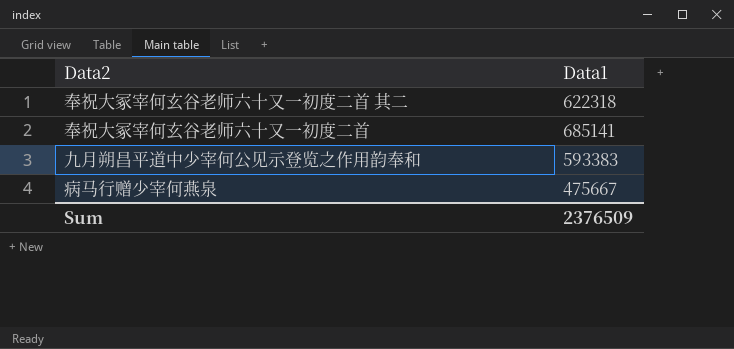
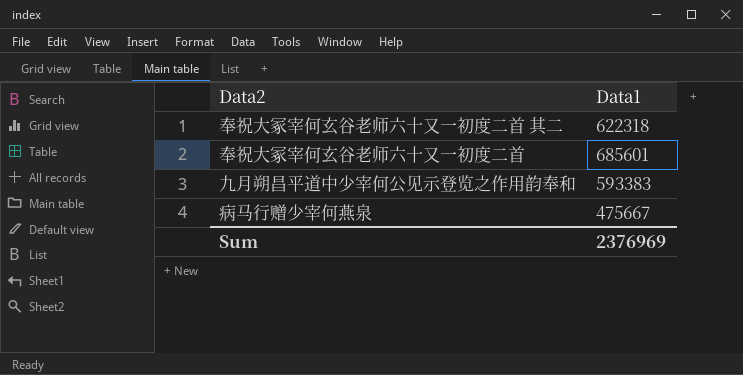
奉祝大冢宰何玄谷老师六十又一初度二首 | Data1: 685141 -> 685601
Sum | Data1: 2376509 -> 2376969

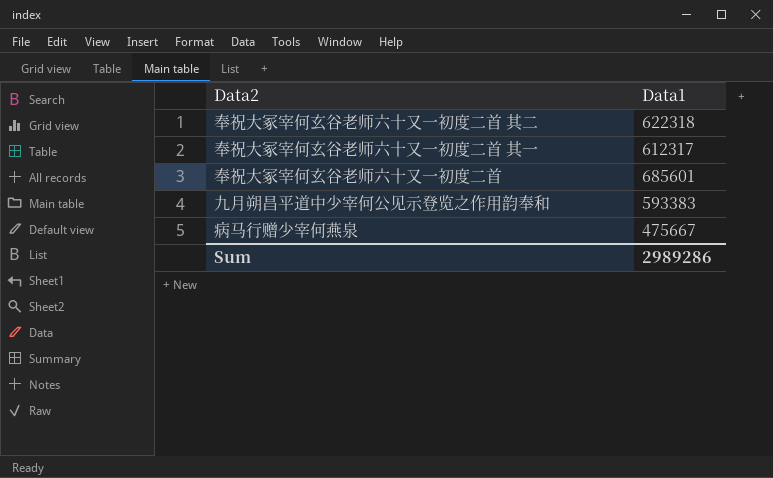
row 奉祝大冢宰何玄谷老师六十又一初度二首 其一: none -> 612317
Sum | Data1: 2376969 -> 2989286

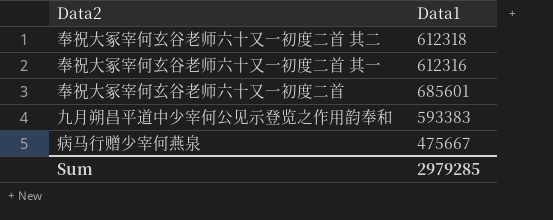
奉祝大冢宰何玄谷老师六十又一初度二首 其二 | Data1: 622318 -> 612318
奉祝大冢宰何玄谷老师六十又一初度二首 其一 | Data1: 612317 -> 612316
Sum | Data1: 2989286 -> 2979285

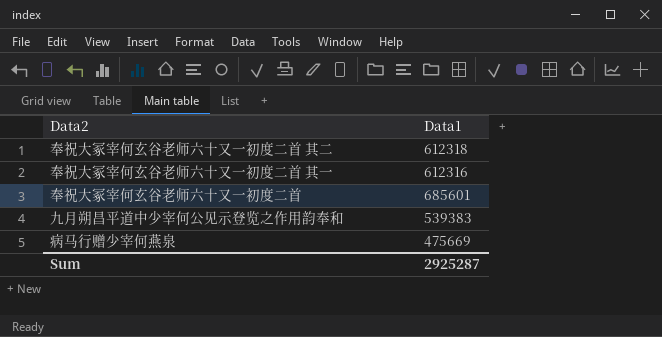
九月朔昌平道中少宰何公见示登览之作用韵奉和 | Data1: 593383 -> 539383
病马行赠少宰何燕泉 | Data1: 475667 -> 475669
Sum | Data1: 2979285 -> 2925287

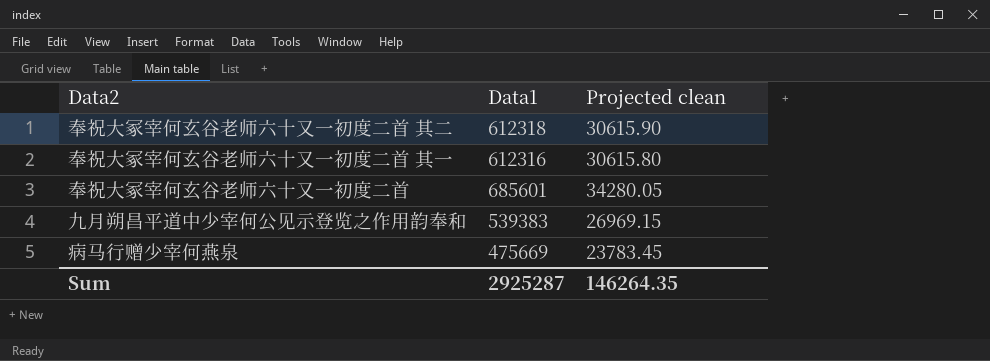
column Projected clean | formula: none -> [Data1] * 0.05

